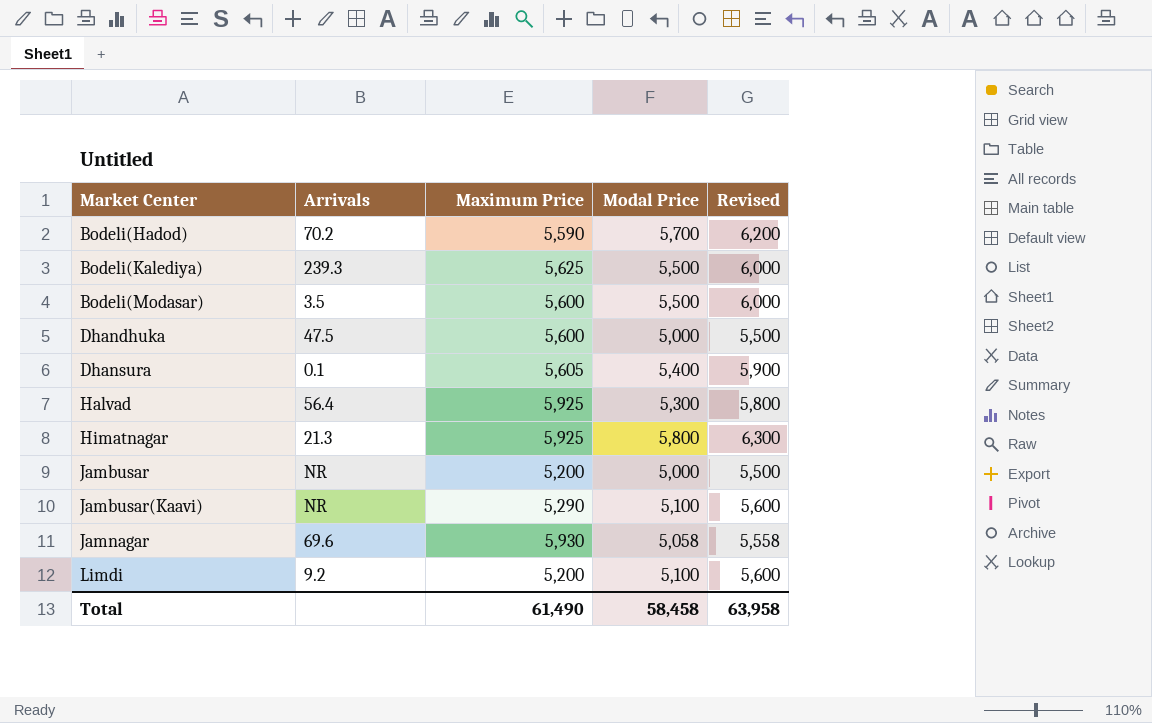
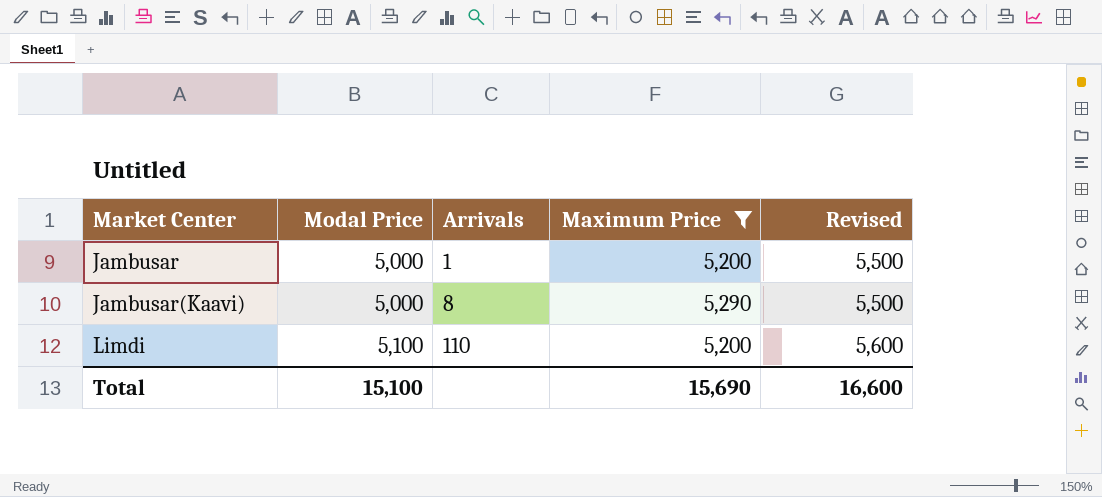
filter: none -> Maximum Price <= 5,290
column Modal Price | position: 4 -> 2
Jambusar | Arrivals: NR -> 1
Jambusar(Kaavi) | Modal Price: 5,100 -> 5,000
Jambusar(Kaavi) | Arrivals: NR -> 8
Jambusar(Kaavi) | Revised: 5,600 -> 5,500
Limdi | Arrivals: 9.2 -> 110
Total | Modal Price: 58,458 -> 15,100
Total | Maximum Price: 61,490 -> 15,690
Total | Revised: 63,958 -> 16,600

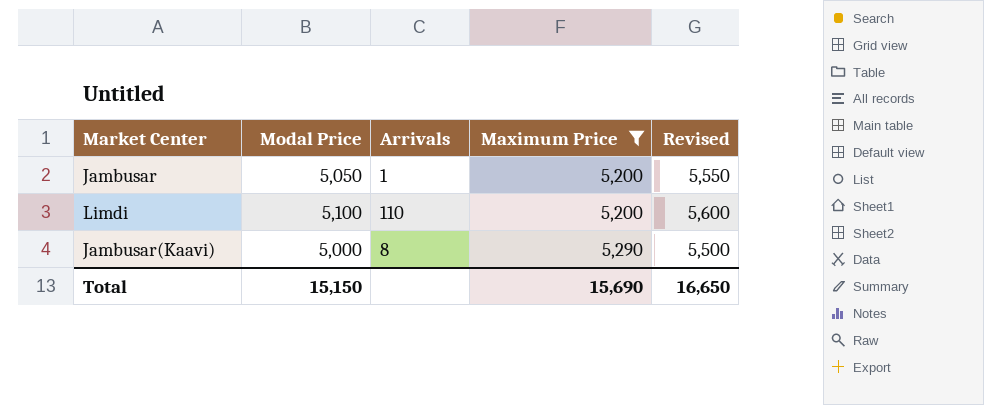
row order: Market Center ascending -> Maximum Price ascending
Jambusar | Modal Price: 5,000 -> 5,050
Jambusar | Revised: 5,500 -> 5,550
Total | Modal Price: 15,100 -> 15,150
Total | Revised: 16,600 -> 16,650

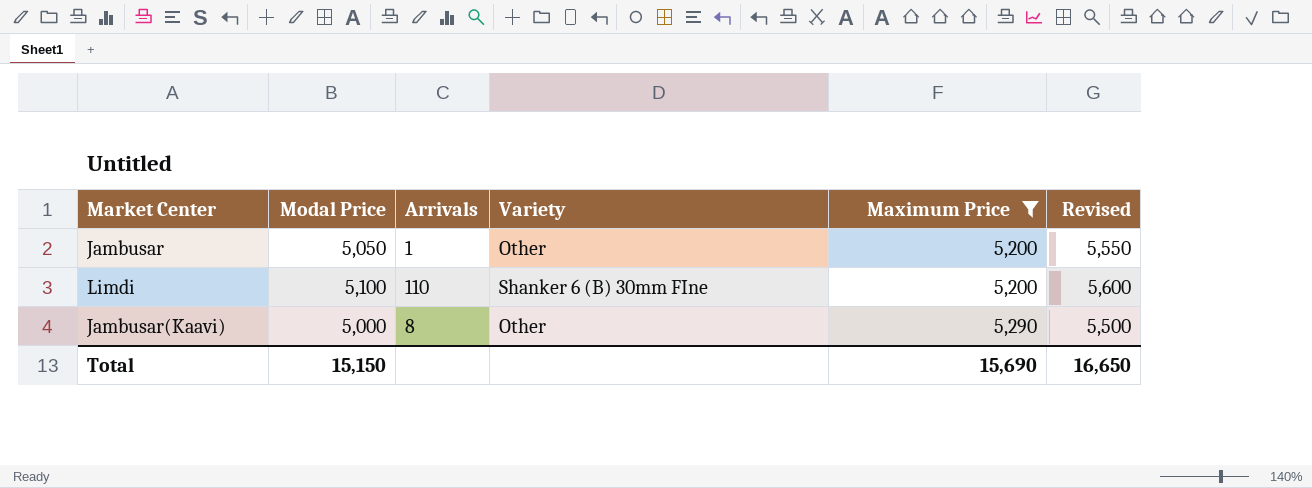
column Variety | position: none -> 4

